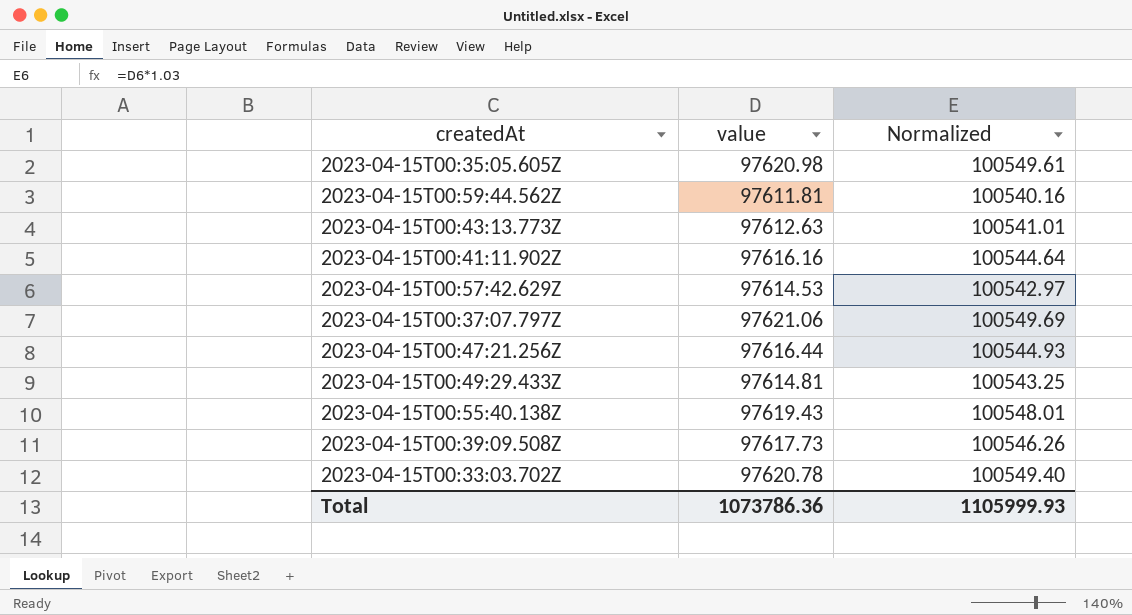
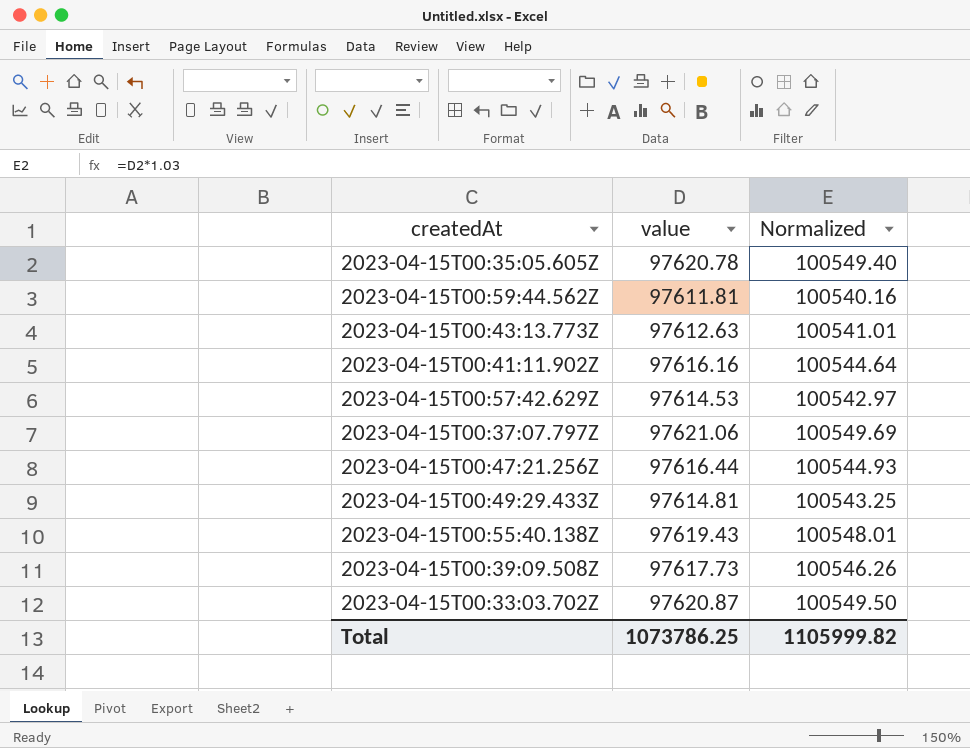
2023-04-15T00:35:05.605Z | value: 97620.98 -> 97620.78
2023-04-15T00:35:05.605Z | Normalized: 100549.61 -> 100549.40
2023-04-15T00:33:03.702Z | value: 97620.78 -> 97620.87
2023-04-15T00:33:03.702Z | Normalized: 100549.40 -> 100549.50
Total | value: 1073786.36 -> 1073786.25
Total | Normalized: 1105999.93 -> 1105999.82

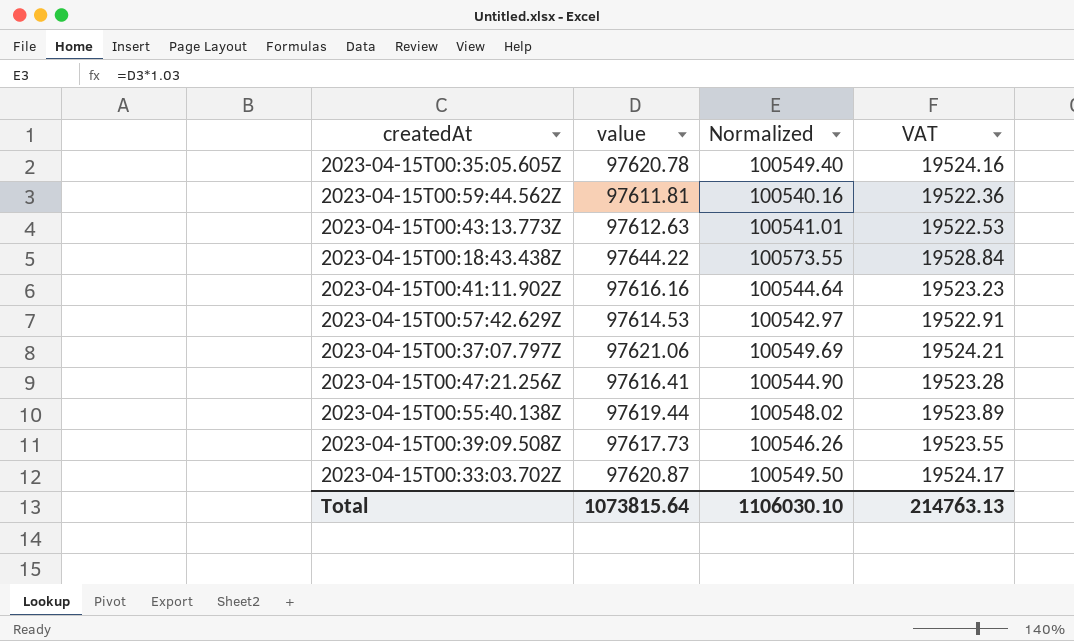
column VAT | formula: none -> [value] * 0.2
row 2023-04-15T00:49:29.433Z: 97614.81 | 100543.25 -> none
row 2023-04-15T00:18:43.438Z: none -> 97644.22 | 100573.55 | 19528.84
2023-04-15T00:47:21.256Z | value: 97616.44 -> 97616.41
2023-04-15T00:47:21.256Z | Normalized: 100544.93 -> 100544.90
2023-04-15T00:55:40.138Z | value: 97619.43 -> 97619.44
2023-04-15T00:55:40.138Z | Normalized: 100548.01 -> 100548.02
Total | value: 1073786.25 -> 1073815.64
Total | Normalized: 1105999.82 -> 1106030.10

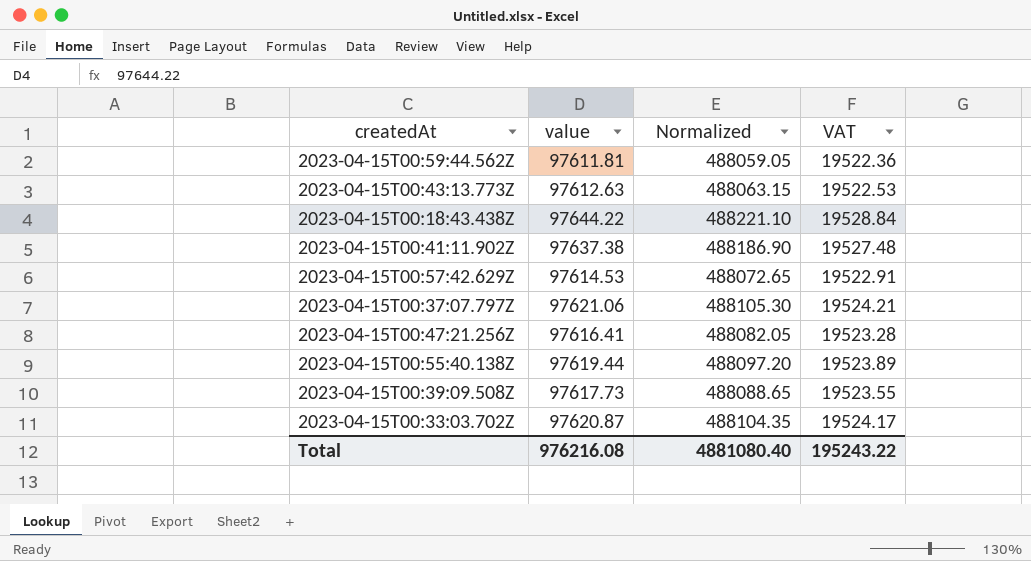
column Normalized | formula: [value] * 1.03 -> [value] * 5
row 2023-04-15T00:35:05.605Z: 97620.78 | 100549.40 | 19524.16 -> none
2023-04-15T00:41:11.902Z | value: 97616.16 -> 97637.38
2023-04-15T00:41:11.902Z | VAT: 19523.23 -> 19527.48
Total | value: 1073815.64 -> 976216.08
Total | Normalized: 1106030.10 -> 4881080.40
Total | VAT: 214763.13 -> 195243.22

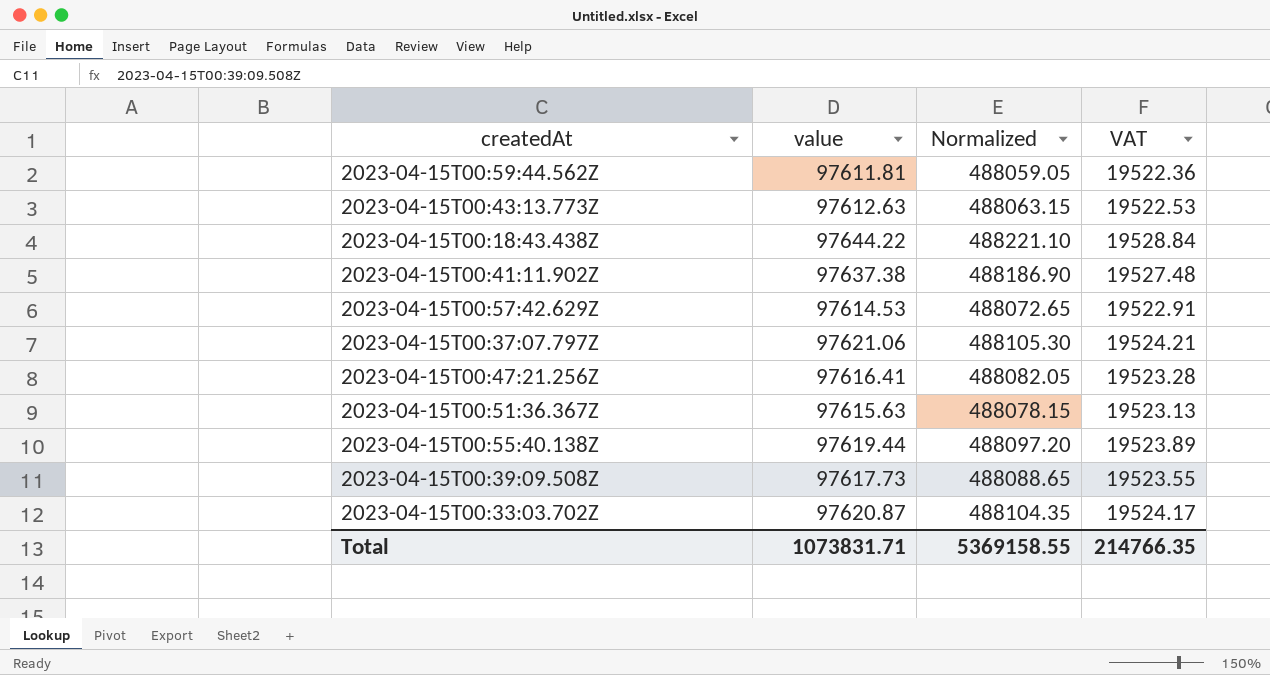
row 2023-04-15T00:51:36.367Z: none -> 97615.63 | 488078.15 | 19523.13
Total | value: 976216.08 -> 1073831.71
Total | Normalized: 4881080.40 -> 5369158.55
Total | VAT: 195243.22 -> 214766.35

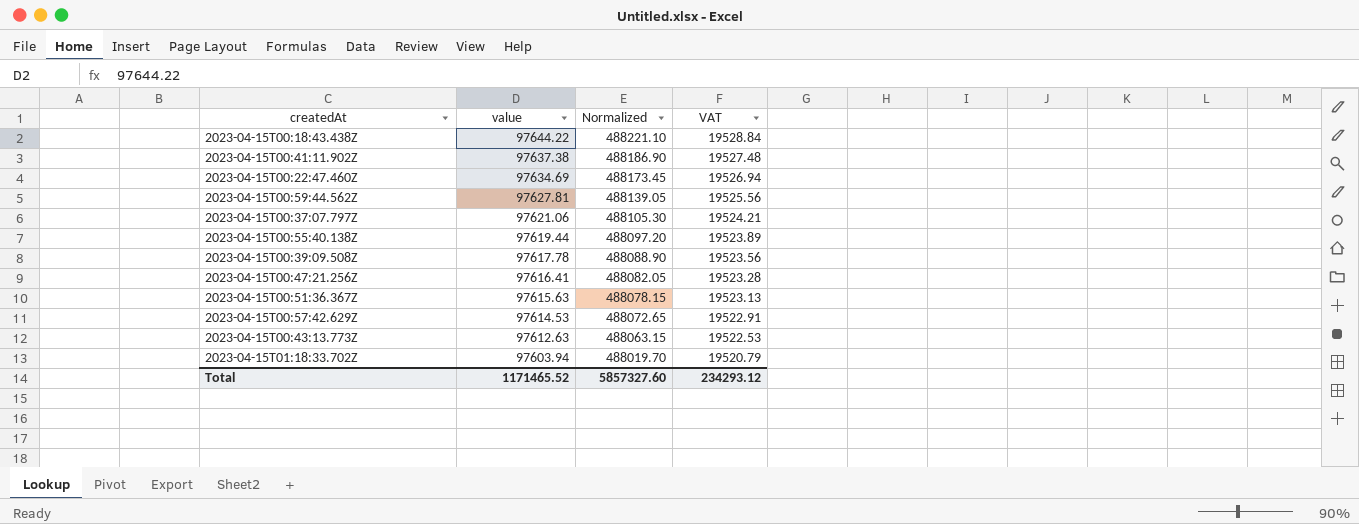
row order: none -> value descending
row 2023-04-15T00:33:03.702Z: 97620.87 | 488104.35 | 19524.17 -> none
row 2023-04-15T00:22:47.460Z: none -> 97634.69 | 488173.45 | 19526.94
2023-04-15T00:59:44.562Z | value: 97611.81 -> 97627.81
2023-04-15T00:59:44.562Z | Normalized: 488059.05 -> 488139.05
2023-04-15T00:59:44.562Z | VAT: 19522.36 -> 19525.56
2023-04-15T00:39:09.508Z | value: 97617.73 -> 97617.78
2023-04-15T00:39:09.508Z | Normalized: 488088.65 -> 488088.90
2023-04-15T00:39:09.508Z | VAT: 19523.55 -> 19523.56
row 2023-04-15T01:18:33.702Z: none -> 97603.94 | 488019.70 | 19520.79
Total | value: 1073831.71 -> 1171465.52
Total | Normalized: 5369158.55 -> 5857327.60
Total | VAT: 214766.35 -> 234293.12

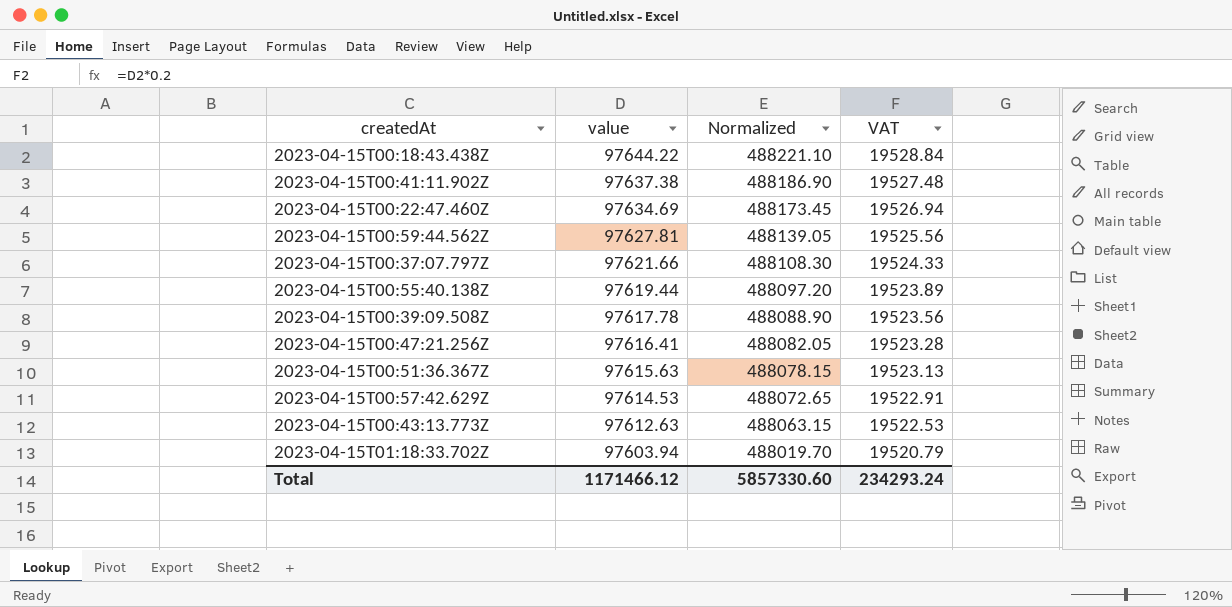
2023-04-15T00:37:07.797Z | value: 97621.06 -> 97621.66
2023-04-15T00:37:07.797Z | Normalized: 488105.30 -> 488108.30
2023-04-15T00:37:07.797Z | VAT: 19524.21 -> 19524.33
Total | value: 1171465.52 -> 1171466.12
Total | Normalized: 5857327.60 -> 5857330.60
Total | VAT: 234293.12 -> 234293.24

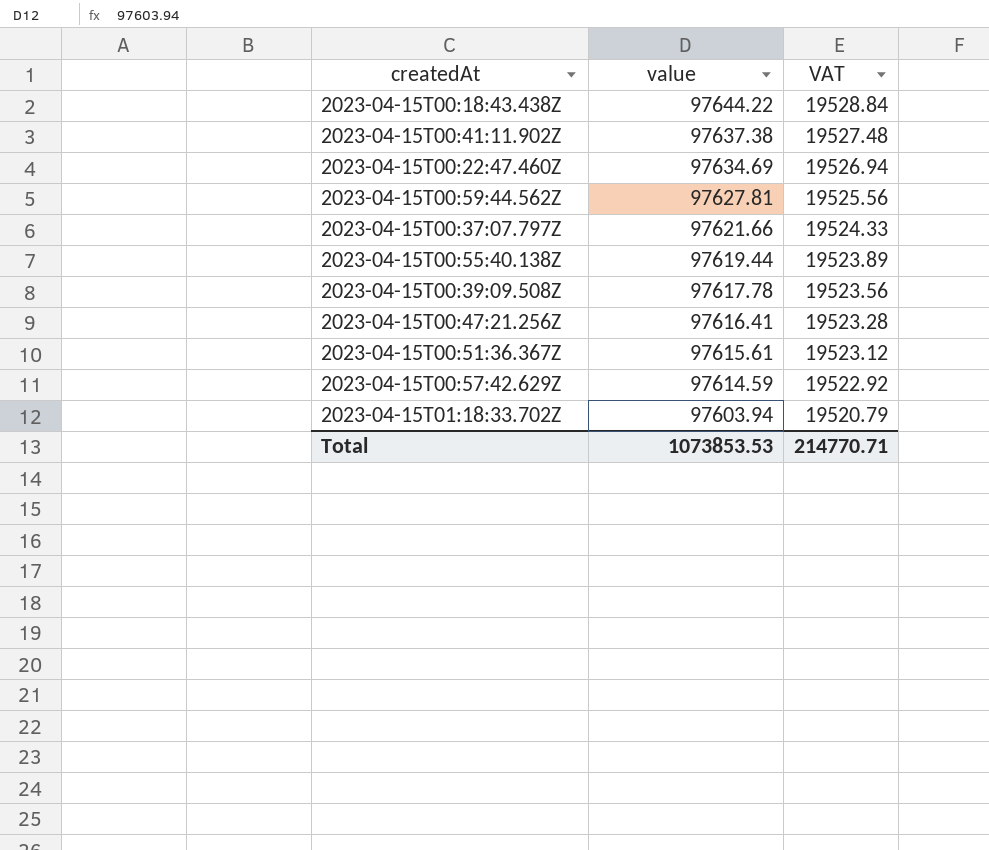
column Normalized | formula: [value] * 5 -> none
row 2023-04-15T00:43:13.773Z: 97612.63 | 488063.15 | 19522.53 -> none
2023-04-15T00:51:36.367Z | value: 97615.63 -> 97615.61
2023-04-15T00:51:36.367Z | VAT: 19523.13 -> 19523.12
2023-04-15T00:57:42.629Z | value: 97614.53 -> 97614.59
2023-04-15T00:57:42.629Z | VAT: 19522.91 -> 19522.92
Total | value: 1171466.12 -> 1073853.53
Total | VAT: 234293.24 -> 214770.71

